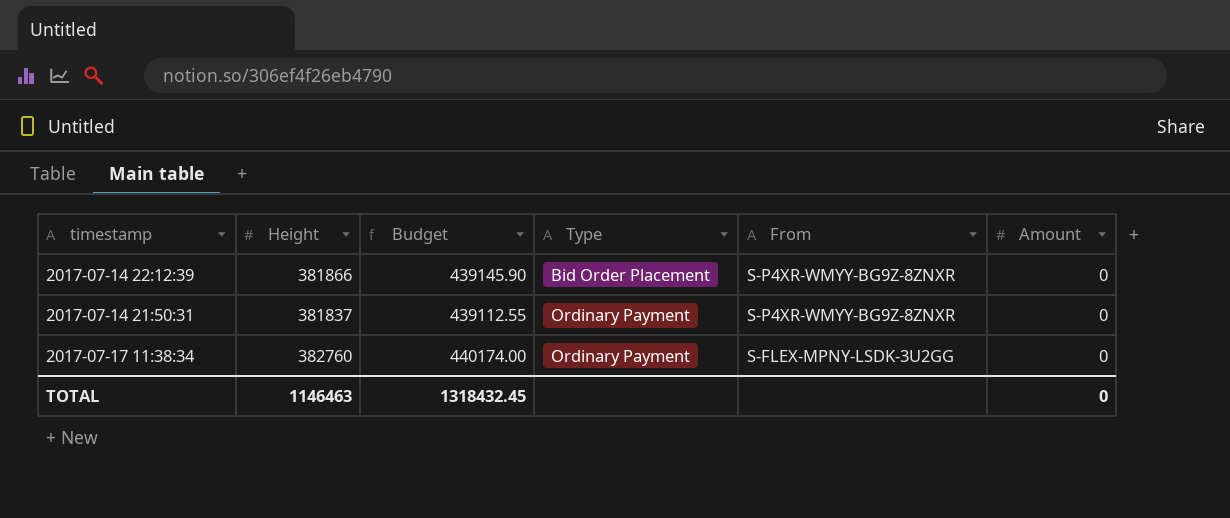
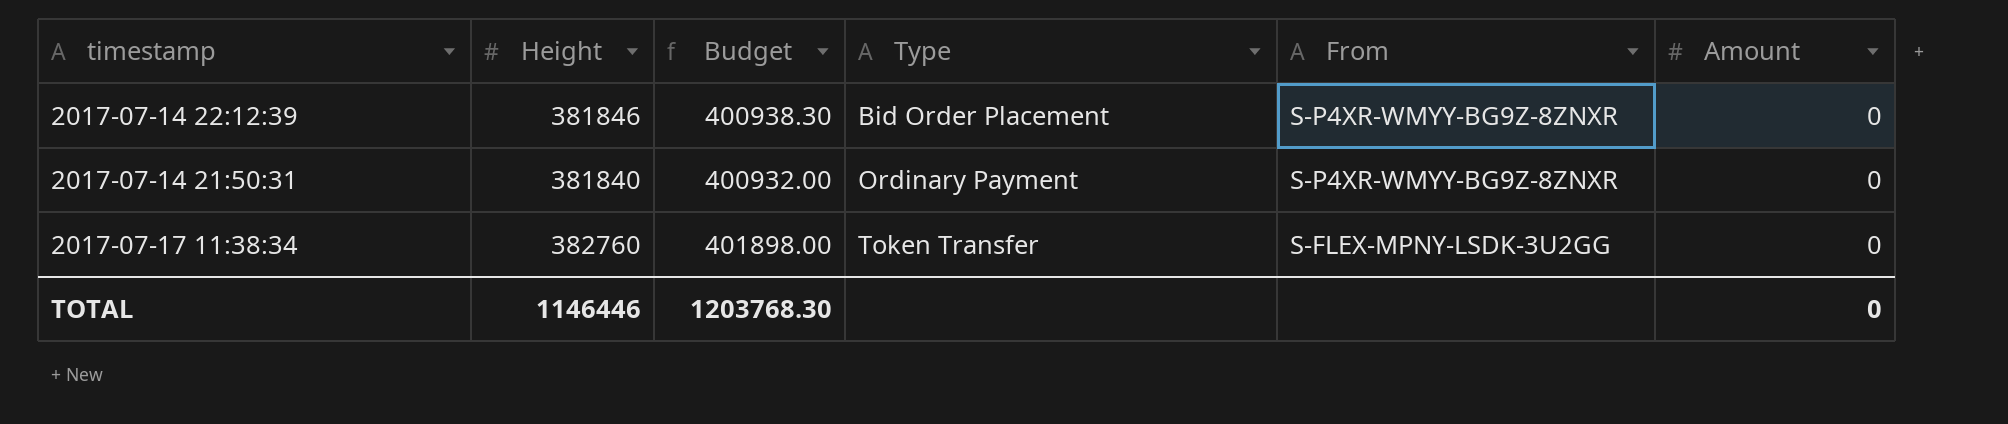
column Budget | formula: [Height] * 1.15 -> [Height] * 1.05
2017-07-14 22:12:39 | Height: 381866 -> 381846
2017-07-14 21:50:31 | Height: 381837 -> 381840
2017-07-17 11:38:34 | Type: Ordinary Payment -> Token Transfer
TOTAL | Height: 1146463 -> 1146446
TOTAL | Budget: 1318432.45 -> 1203768.30

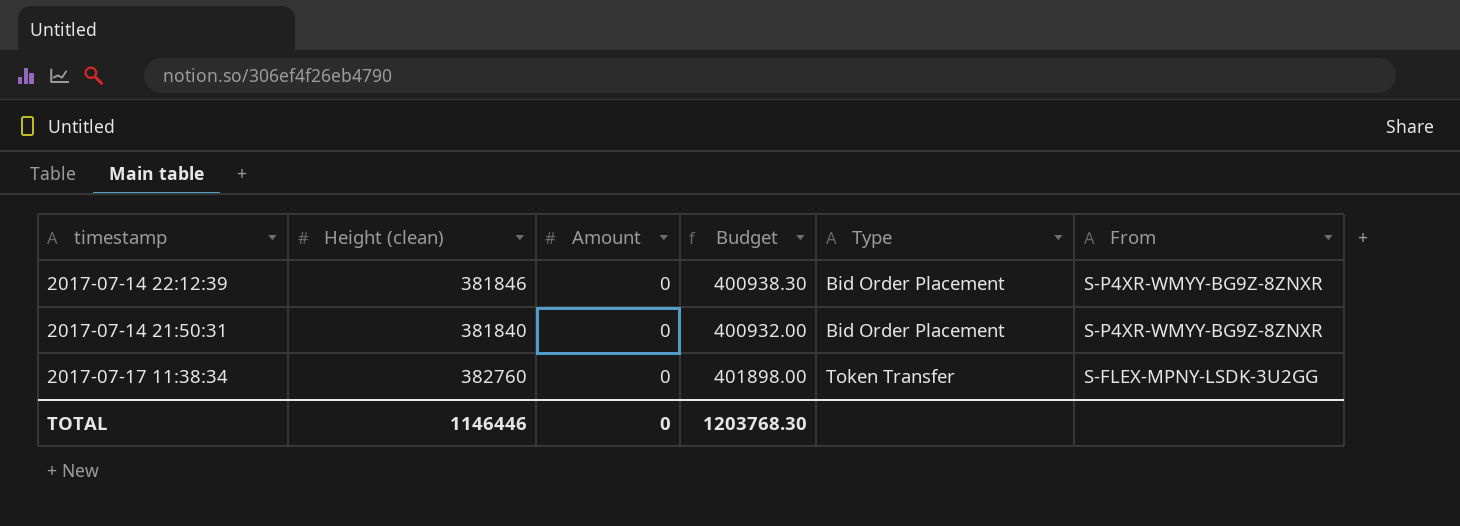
column name: Height -> Height (clean)
column Amount | position: 6 -> 3
2017-07-14 21:50:31 | Type: Ordinary Payment -> Bid Order Placement

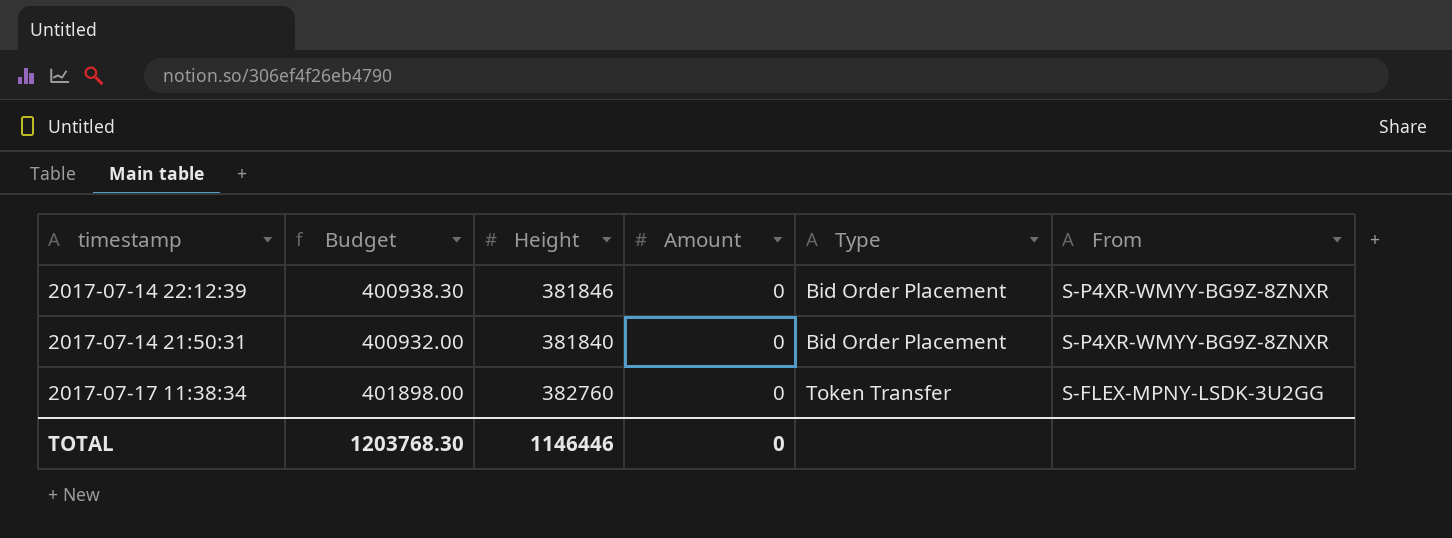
column Budget | position: 4 -> 2
column name: Height (clean) -> Height

